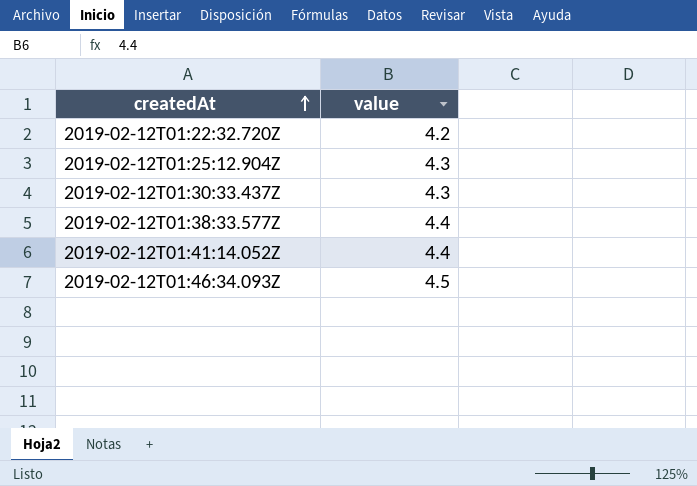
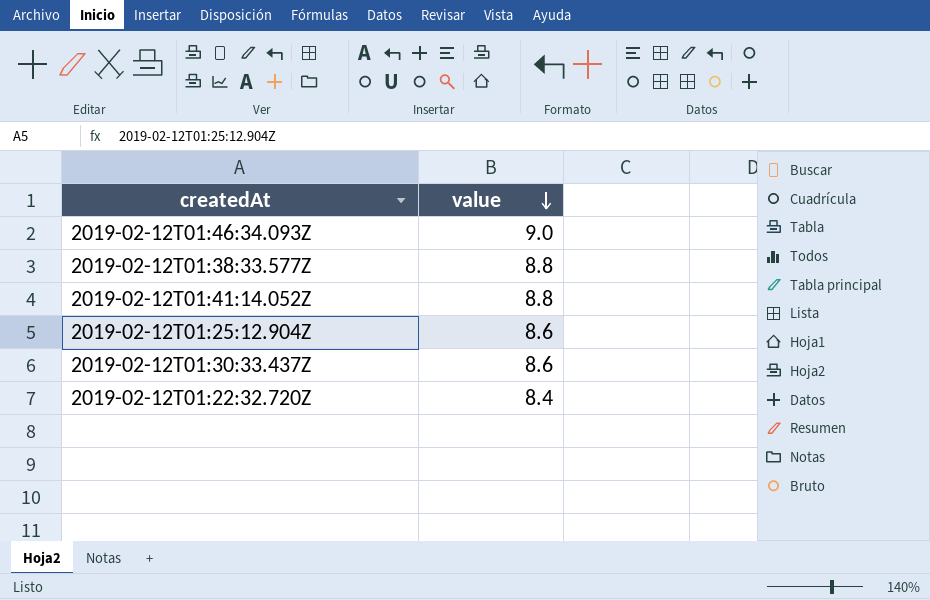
row order: createdAt ascending -> value descending
2019-02-12T01:46:34.093Z | value: 4.5 -> 9.0
2019-02-12T01:38:33.577Z | value: 4.4 -> 8.8
2019-02-12T01:41:14.052Z | value: 4.4 -> 8.8
2019-02-12T01:25:12.904Z | value: 4.3 -> 8.6
2019-02-12T01:30:33.437Z | value: 4.3 -> 8.6
2019-02-12T01:22:32.720Z | value: 4.2 -> 8.4

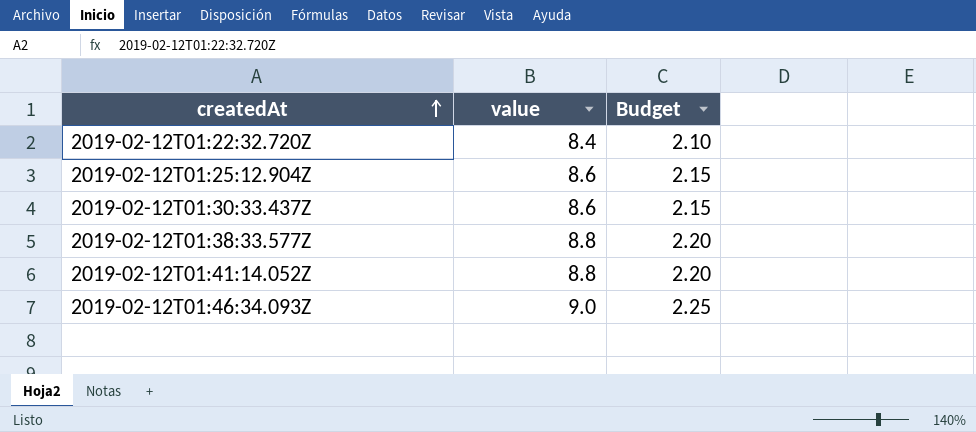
row order: value descending -> createdAt ascending
column Budget | formula: none -> [value] * 0.25

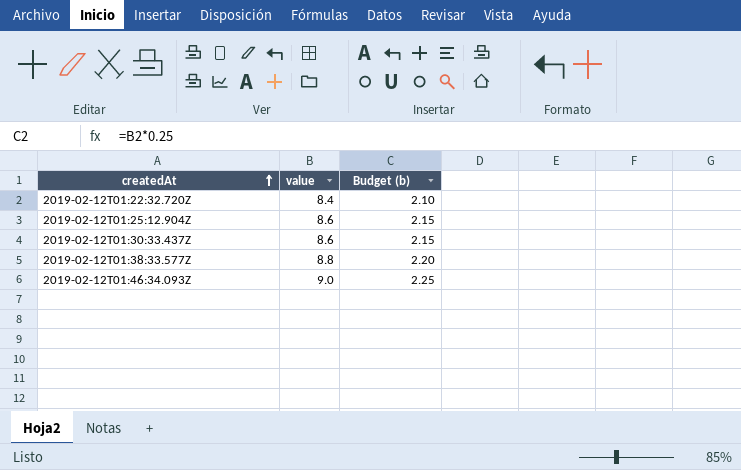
column name: Budget -> Budget (b)
row 2019-02-12T01:41:14.052Z: 8.8 | 2.20 -> none

